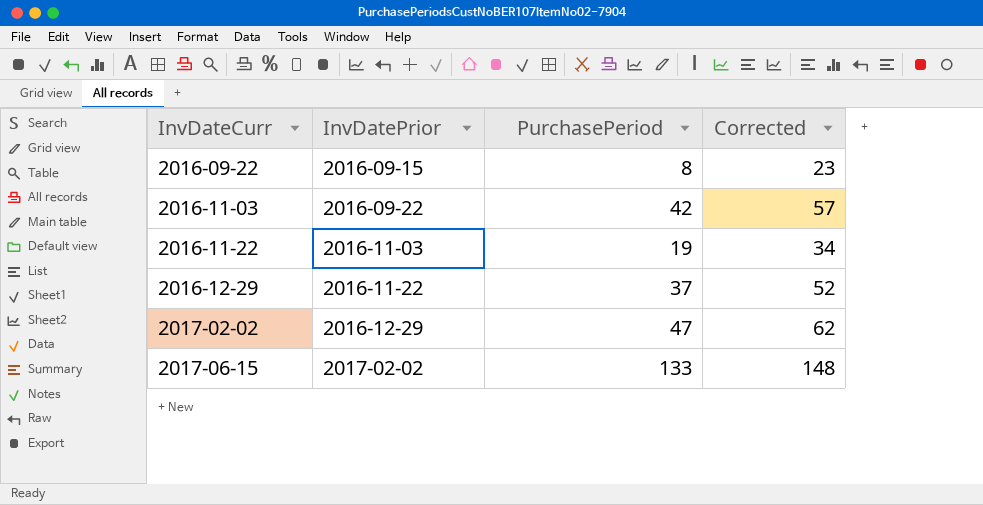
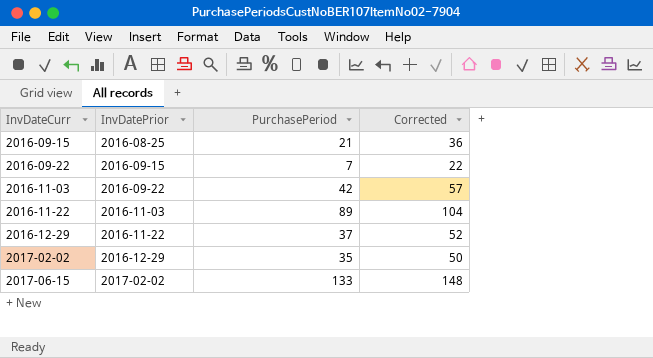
row 2016-09-15: none -> 2016-08-25 | 21 | 36
2016-09-22 | PurchasePeriod: 8 -> 7
2016-09-22 | Corrected: 23 -> 22
2016-11-22 | PurchasePeriod: 19 -> 89
2016-11-22 | Corrected: 34 -> 104
2017-02-02 | PurchasePeriod: 47 -> 35
2017-02-02 | Corrected: 62 -> 50

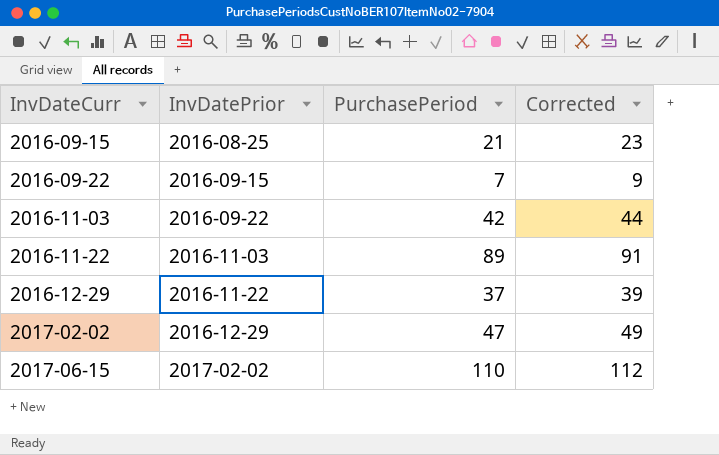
column Corrected | formula: [PurchasePeriod] + 15 -> [PurchasePeriod] + 2
2017-02-02 | PurchasePeriod: 35 -> 47
2017-06-15 | PurchasePeriod: 133 -> 110

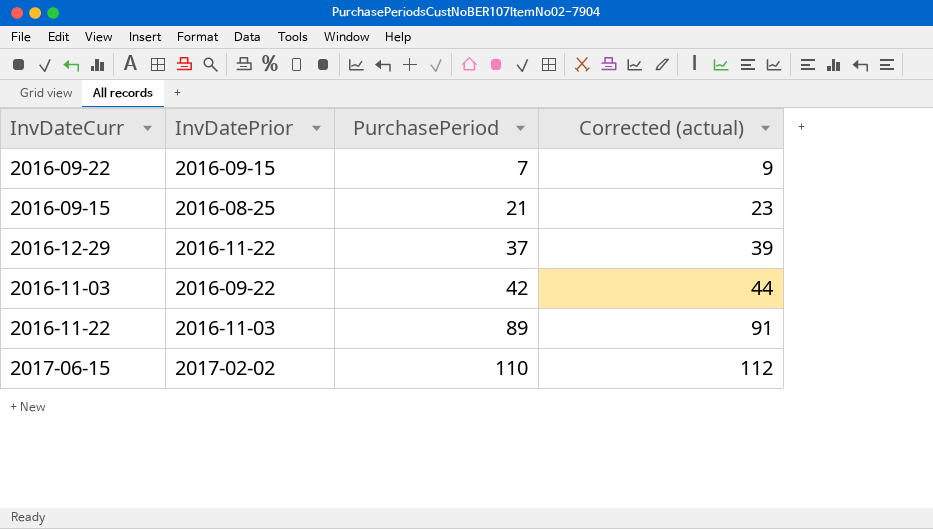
row order: InvDateCurr ascending -> PurchasePeriod ascending
column name: Corrected -> Corrected (actual)
row 2017-02-02: 2016-12-29 | 47 | 49 -> none

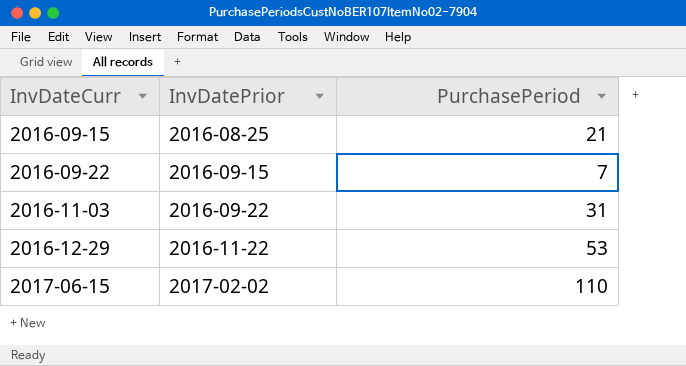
row order: PurchasePeriod ascending -> InvDateCurr ascending
column Corrected (actual) | formula: [PurchasePeriod] + 2 -> none
row 2016-11-22: 2016-11-03 | 89 | 91 -> none
2016-11-03 | PurchasePeriod: 42 -> 31
2016-12-29 | PurchasePeriod: 37 -> 53

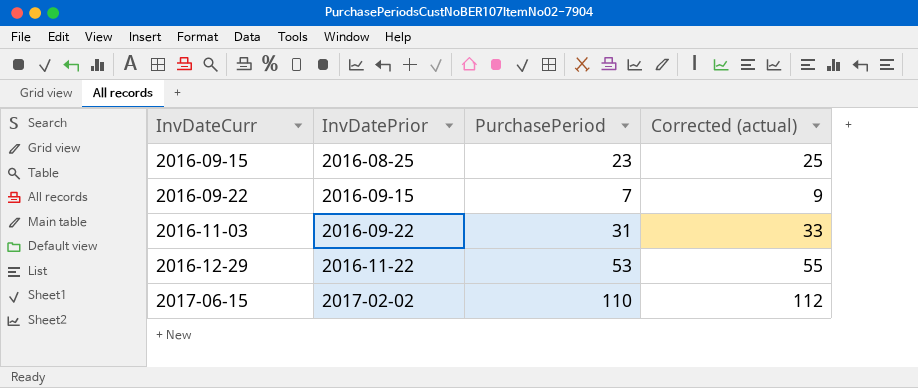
column Corrected (actual) | formula: none -> [PurchasePeriod] + 2
2016-09-15 | PurchasePeriod: 21 -> 23

